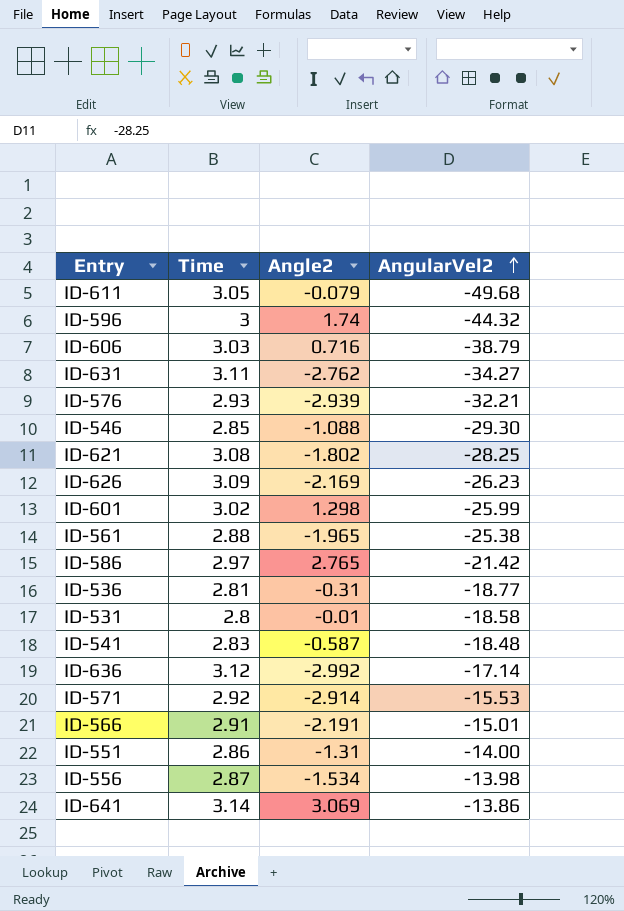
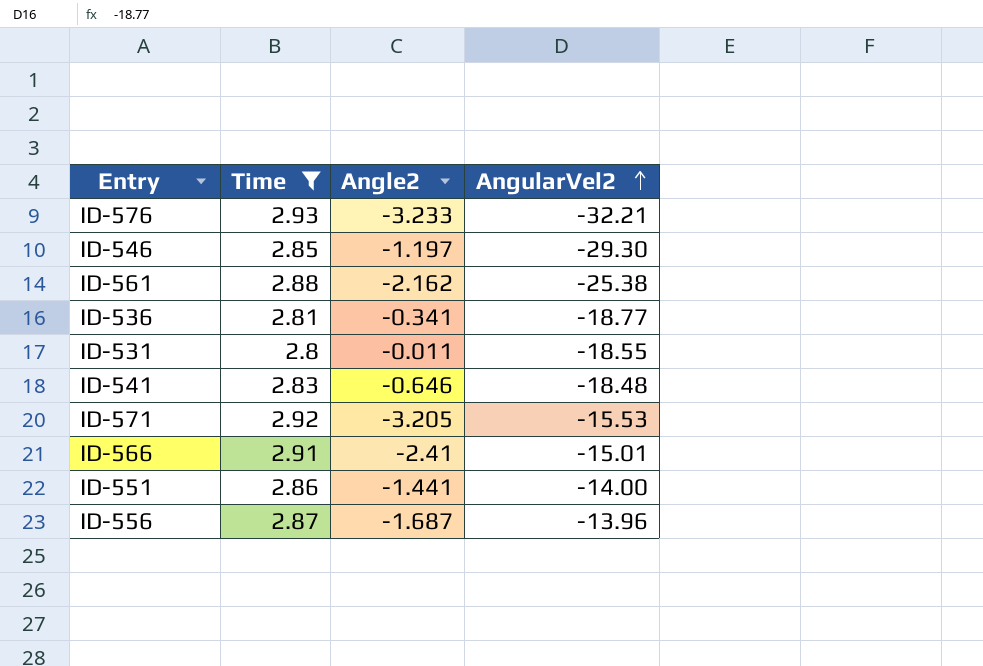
filter: none -> Time <= 2.93
ID-576 | Angle2: -2.939 -> -3.233
ID-546 | Angle2: -1.088 -> -1.197
ID-561 | Angle2: -1.965 -> -2.162
ID-536 | Angle2: -0.31 -> -0.341
ID-531 | Angle2: -0.01 -> -0.011
ID-531 | AngularVel2: -18.58 -> -18.55
ID-541 | Angle2: -0.587 -> -0.646
ID-571 | Angle2: -2.914 -> -3.205
ID-566 | Angle2: -2.191 -> -2.41
ID-551 | Angle2: -1.31 -> -1.441
ID-556 | Angle2: -1.534 -> -1.687
ID-556 | AngularVel2: -13.98 -> -13.96

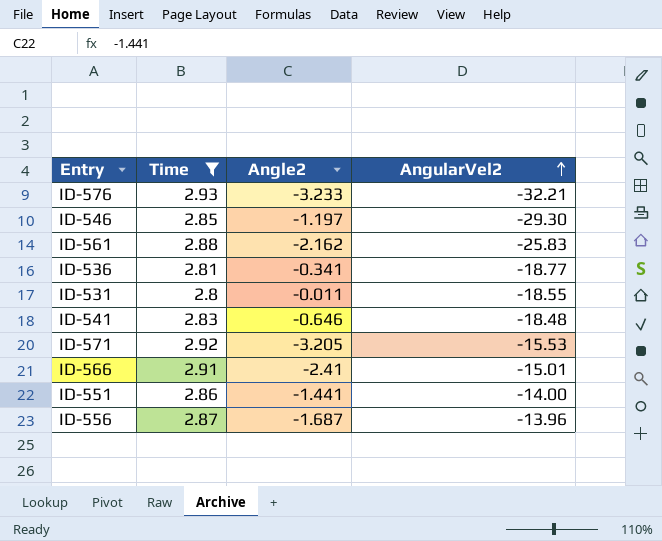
ID-561 | AngularVel2: -25.38 -> -25.83

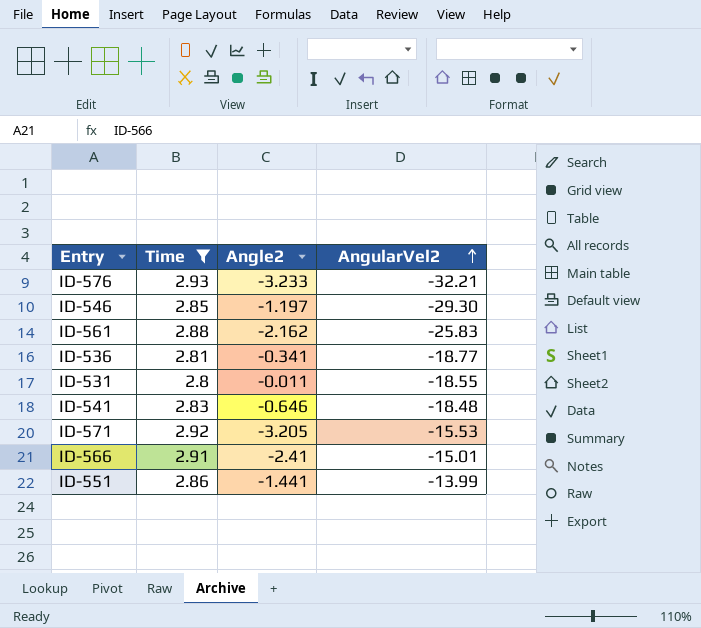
row ID-556: 2.87 | -1.687 | -13.96 -> none
ID-551 | AngularVel2: -14.00 -> -13.99

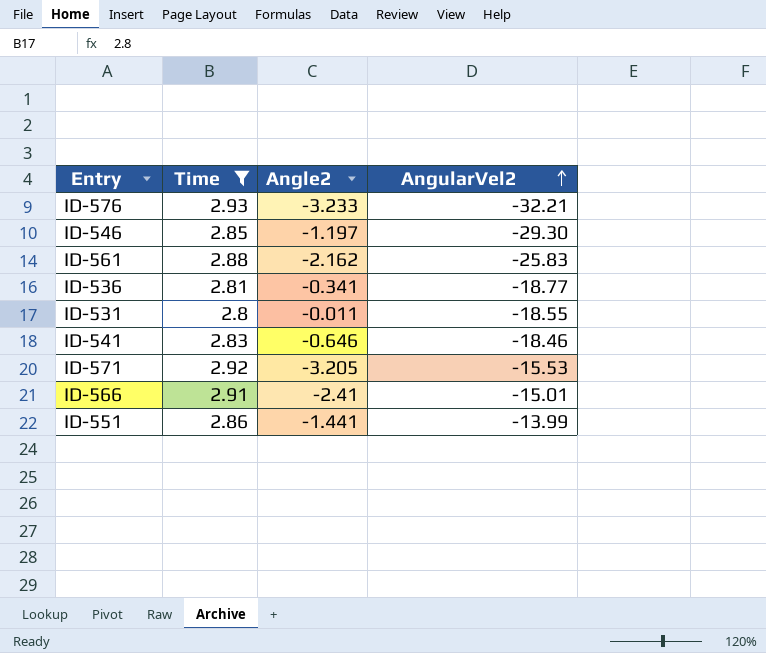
ID-541 | AngularVel2: -18.48 -> -18.46

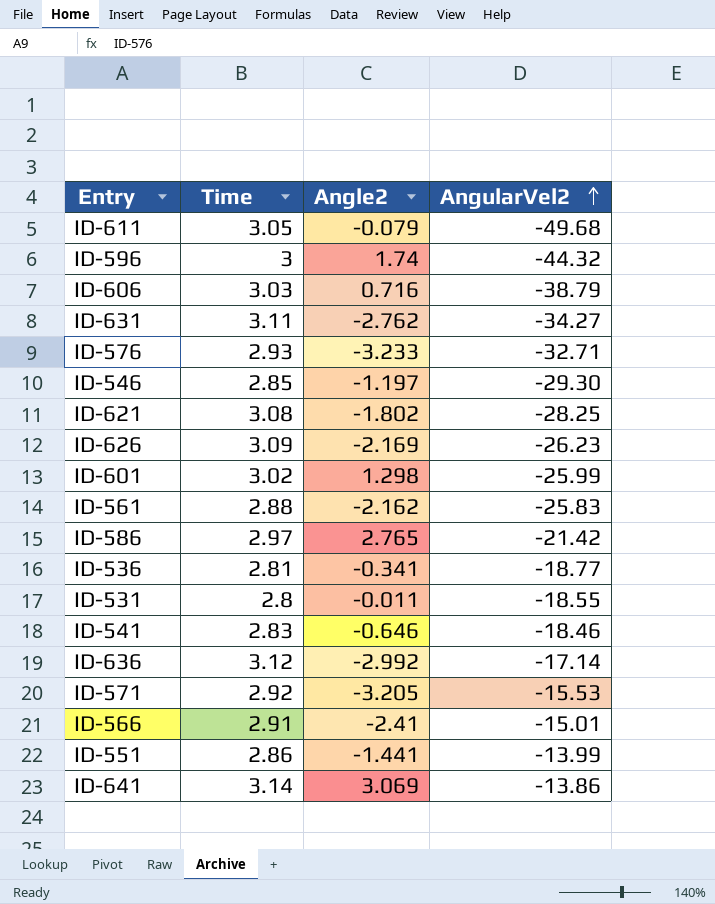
filter: Time <= 2.93 -> none
ID-576 | AngularVel2: -32.21 -> -32.71

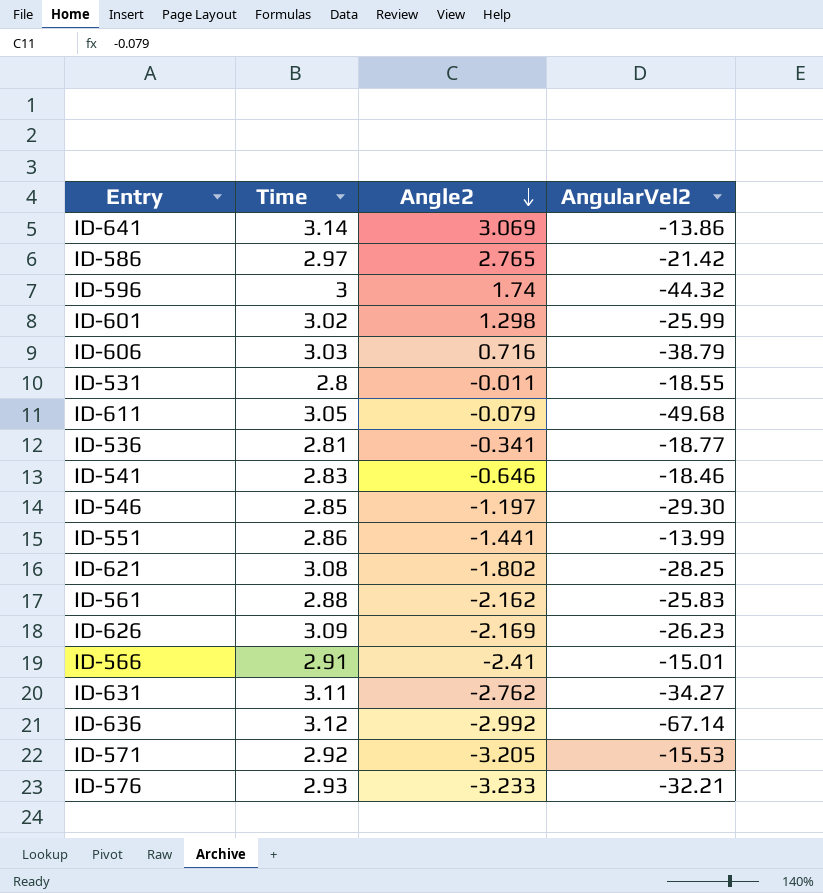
row order: AngularVel2 ascending -> Angle2 descending
ID-636 | AngularVel2: -17.14 -> -67.14
ID-576 | AngularVel2: -32.71 -> -32.21

